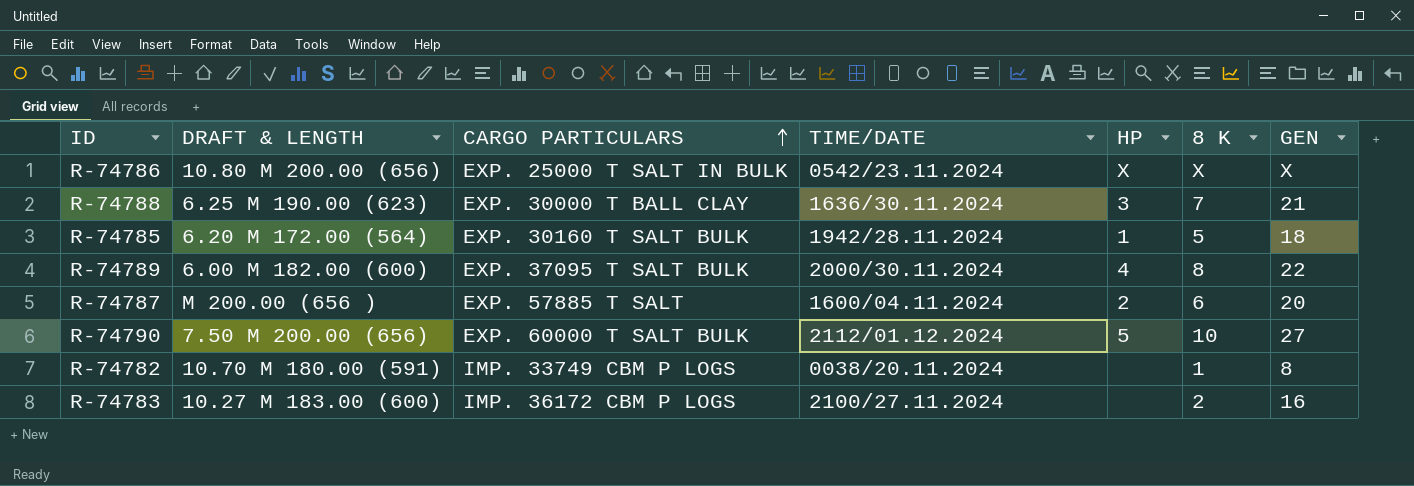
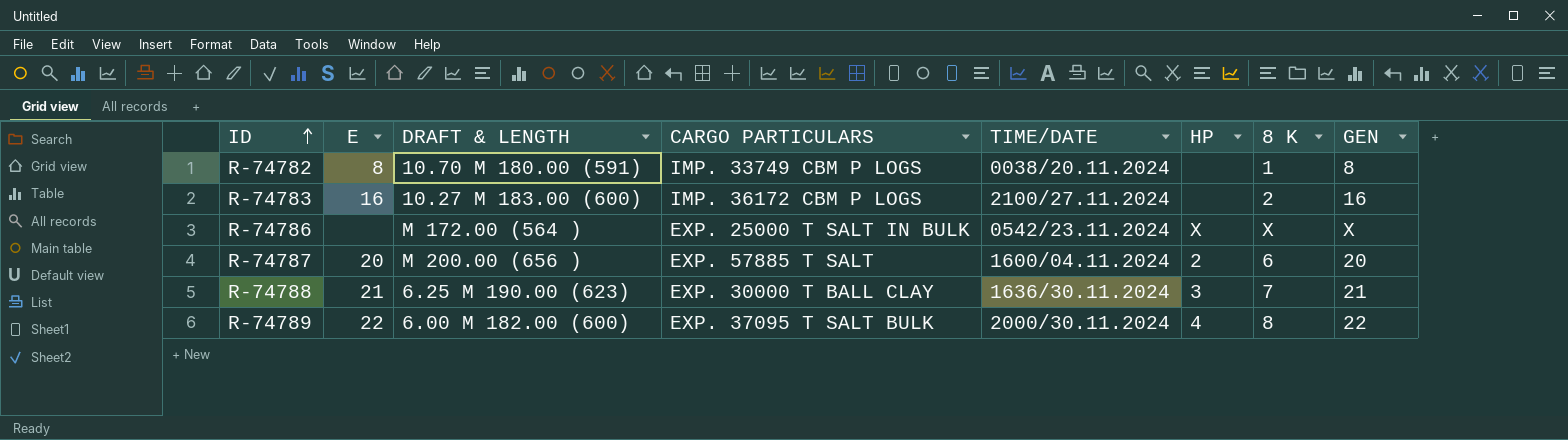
row order: CARGO PARTICULARS ascending -> ID ascending
column E | position: none -> 2
row R-74785: 6.20 M 172.00 (564) | EXP. 30160 T SALT BULK | 1942/28.11.2024 | 1 | 5 | 18 -> none
row R-74790: 7.50 M 200.00 (656) | EXP. 60000 T SALT BULK | 2112/01.12.2024 | 5 | 10 | 27 -> none
R-74786 | DRAFT & LENGTH: 10.80 M 200.00 (656) -> M 172.00 (564 )

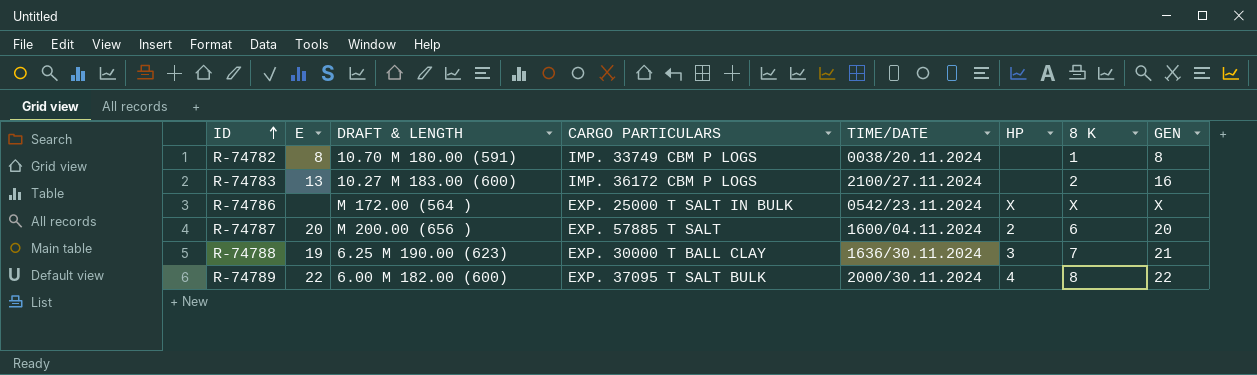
R-74783 | E: 16 -> 13
R-74788 | E: 21 -> 19

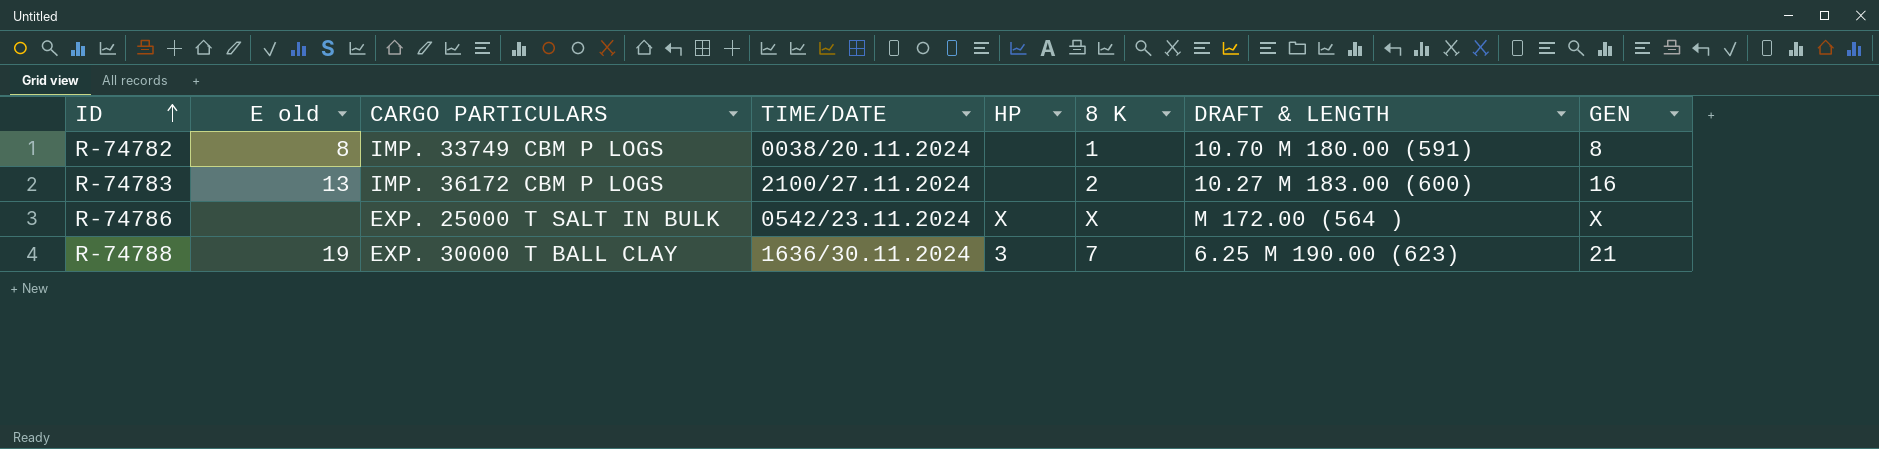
column name: E -> E old
column DRAFT & LENGTH | position: 3 -> 7
row R-74787: 20 | M 200.00 (656 ) | EXP. 57885 T SALT | 1600/04.11.2024 | 2 | 6 | 20 -> none
row R-74789: 22 | 6.00 M 182.00 (600) | EXP. 37095 T SALT BULK | 2000/30.11.2024 | 4 | 8 | 22 -> none

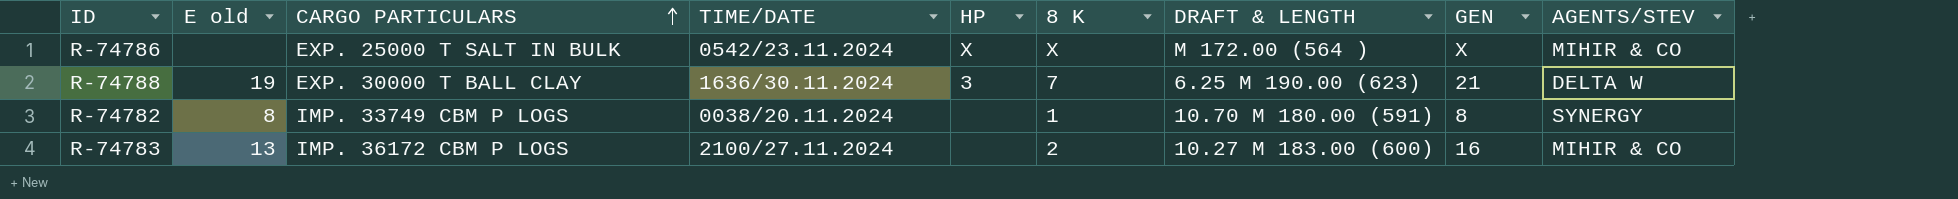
row order: ID ascending -> CARGO PARTICULARS ascending
column AGENTS/STEV | position: none -> 9

